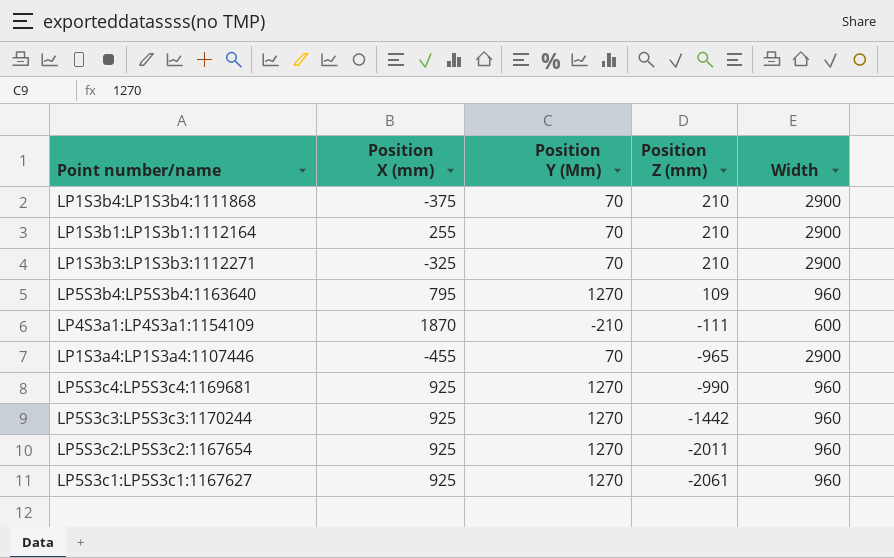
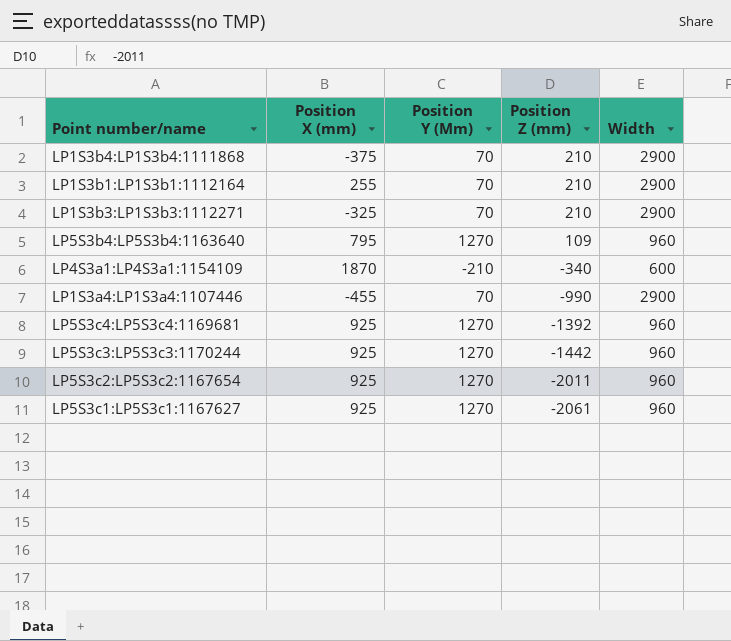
LP4S3a1:LP4S3a1:1154109 | Position Z (mm): -111 -> -340
LP1S3a4:LP1S3a4:1107446 | Position Z (mm): -965 -> -990
LP5S3c4:LP5S3c4:1169681 | Position Z (mm): -990 -> -1392

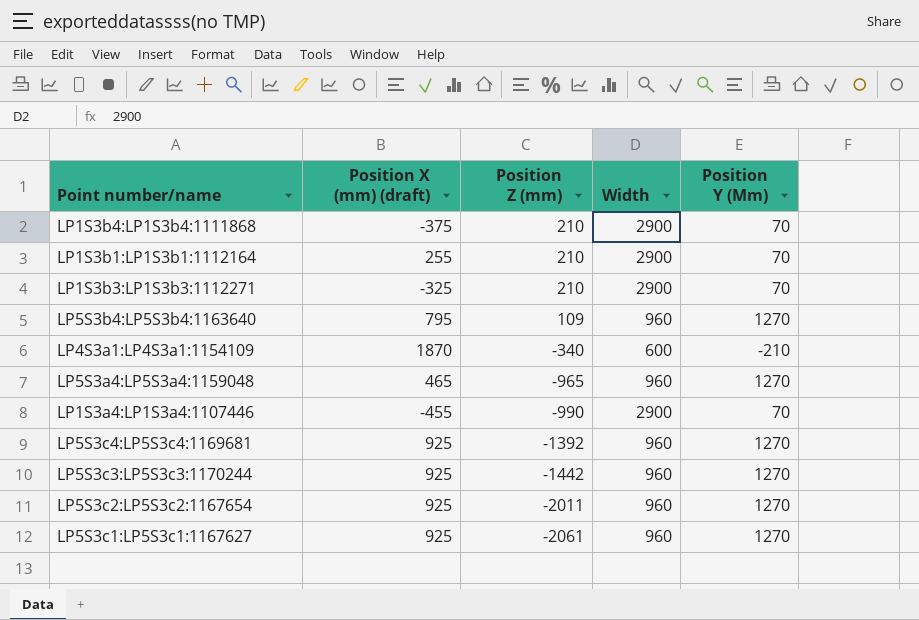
column name: Position X (mm) -> Position X (mm) (draft)
column Position Y (Mm) | position: 3 -> 5
row LP5S3a4:LP5S3a4:1159048: none -> 465 | -965 | 960 | 1270

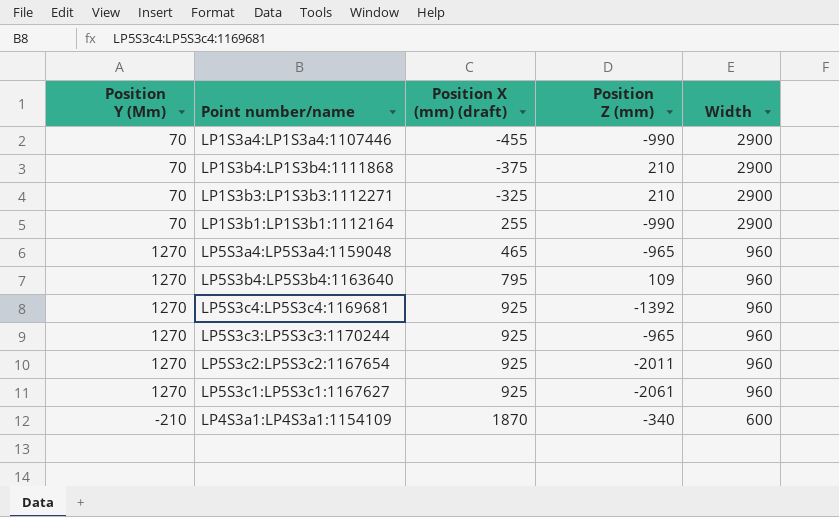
row order: Position Z (mm) descending -> Position X (mm) (draft) ascending
column Position Y (Mm) | position: 5 -> 1
LP1S3b1:LP1S3b1:1112164 | Position Z (mm): 210 -> -990
LP5S3c3:LP5S3c3:1170244 | Position Z (mm): -1442 -> -965

